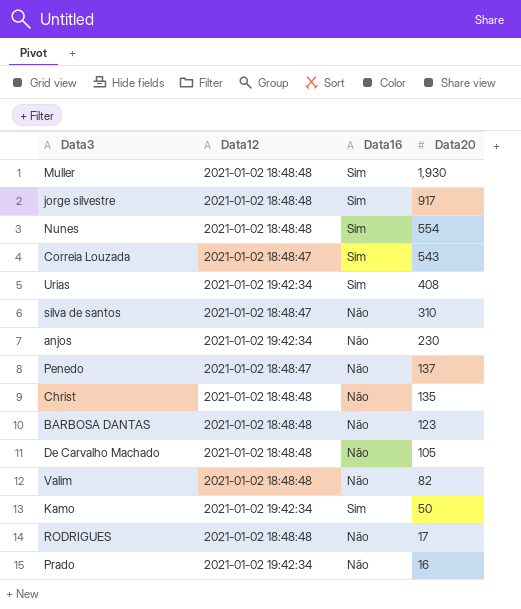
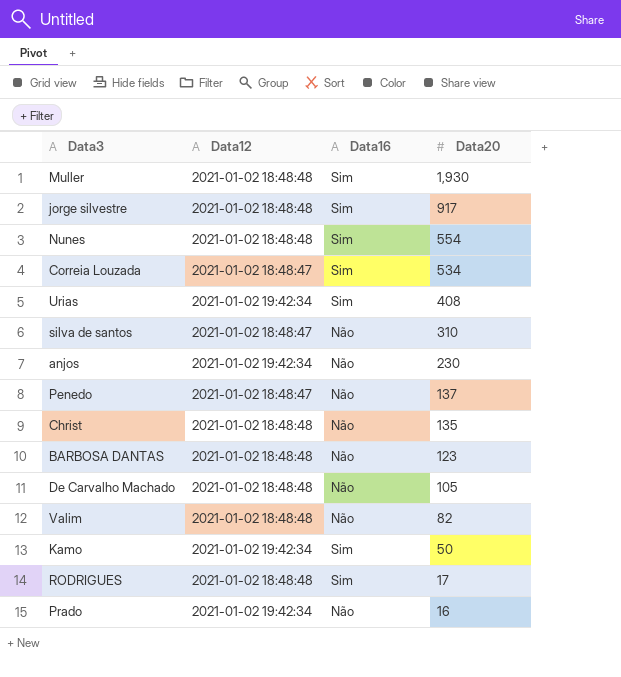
Correia Louzada | Data20: 543 -> 534
RODRIGUES | Data16: Não -> Sim

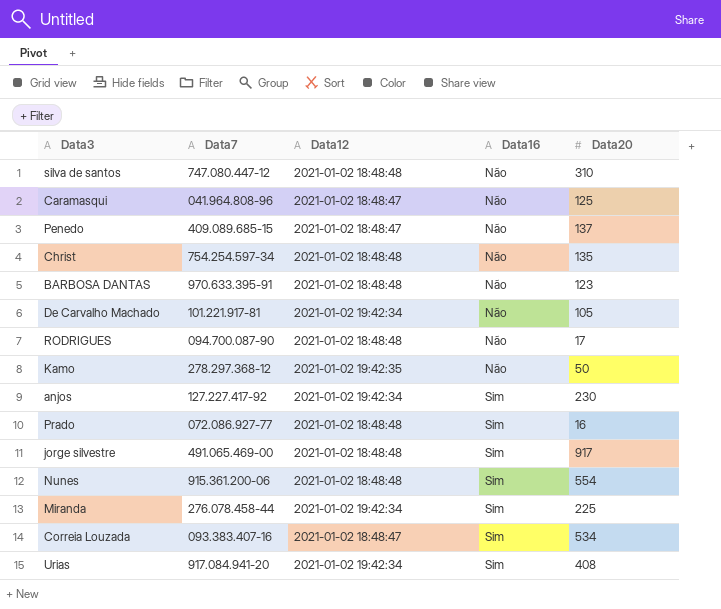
row order: Data20 descending -> Data16 ascending
column Data7 | position: none -> 2
row Muller: 2021-01-02 18:48:48 | Sim | 1,930 -> none
row Valim: 2021-01-02 18:48:48 | Não | 82 -> none
silva de santos | Data12: 2021-01-02 18:48:47 -> 2021-01-02 18:48:48
row Caramasqui: none -> 041.964.808-96 | 2021-01-02 18:48:47 | Não | 125
De Carvalho Machado | Data12: 2021-01-02 18:48:48 -> 2021-01-02 19:42:34
RODRIGUES | Data16: Sim -> Não
Kamo | Data12: 2021-01-02 19:42:34 -> 2021-01-02 19:42:35
Kamo | Data16: Sim -> Não
anjos | Data16: Não -> Sim
Prado | Data12: 2021-01-02 19:42:34 -> 2021-01-02 18:48:48
Prado | Data16: Não -> Sim
row Miranda: none -> 276.078.458-44 | 2021-01-02 19:42:34 | Sim | 225

